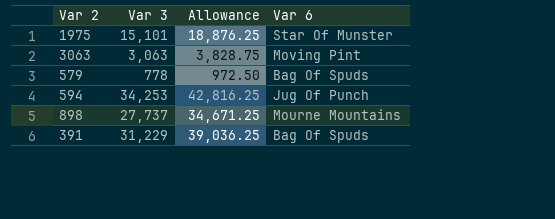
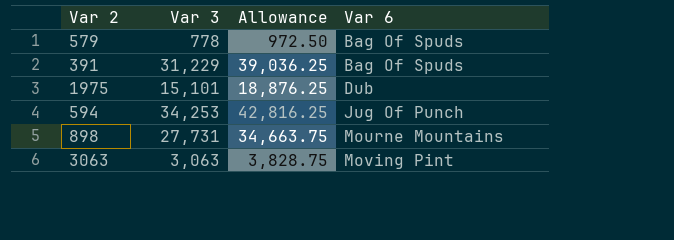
row order: none -> Var 6 ascending
1975 | Var 6: Star Of Munster -> Dub
898 | Var 3: 27,737 -> 27,731
898 | Allowance: 34,671.25 -> 34,663.75

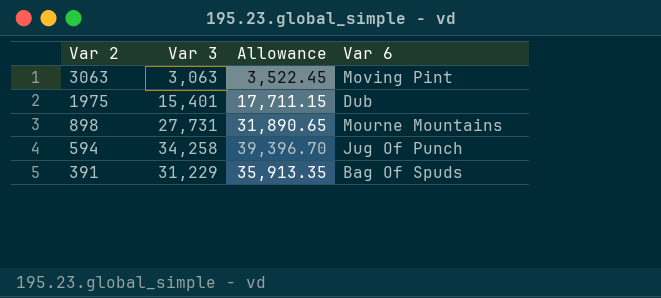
row order: Var 6 ascending -> Var 2 descending
column Allowance | formula: [Var 3] * 1.25 -> [Var 3] * 1.15
row 579: 778 | 972.50 | Bag Of Spuds -> none
1975 | Var 3: 15,101 -> 15,401
594 | Var 3: 34,253 -> 34,258

